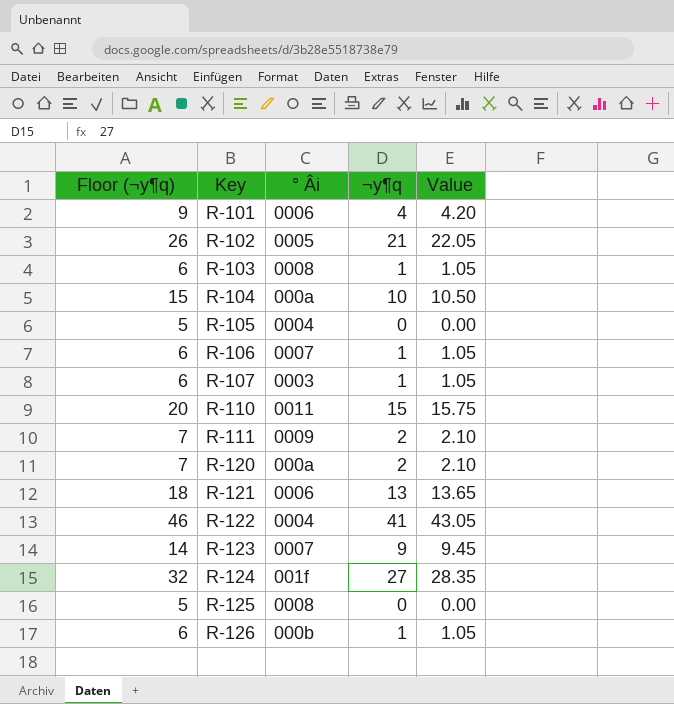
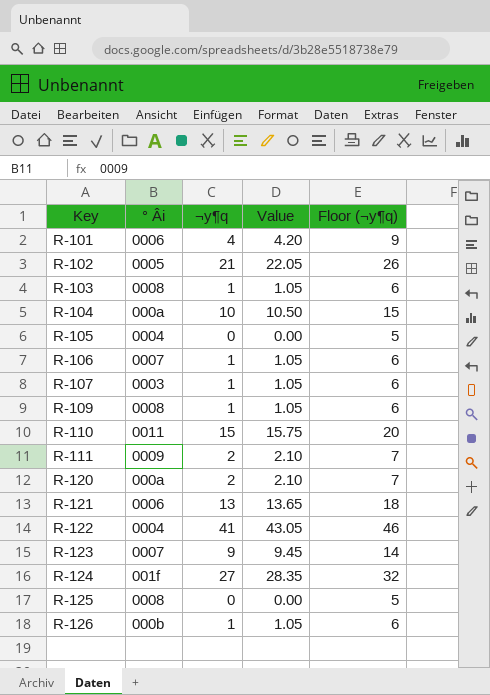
column Floor (¬y¶q) | position: 1 -> 5
row R-109: none -> 0008 | 1 | 1.05 | 6

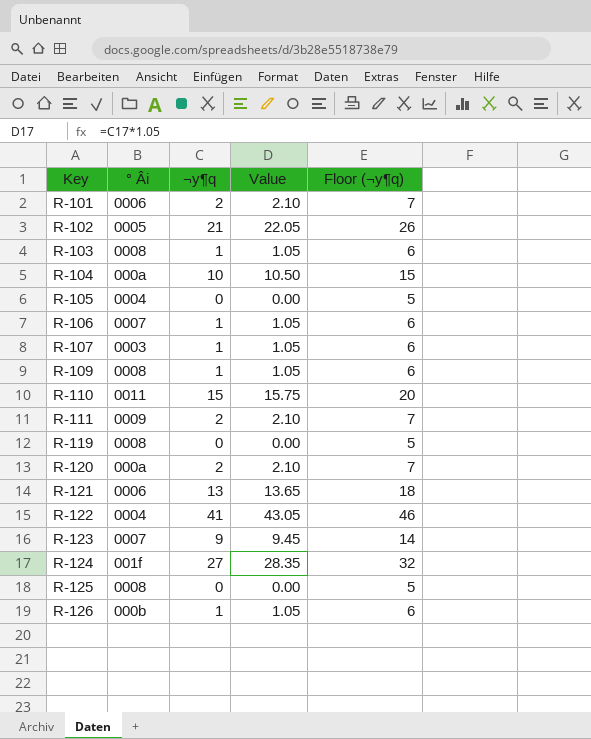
R-101 | ¬y¶q: 4 -> 2
R-101 | Value: 4.20 -> 2.10
R-101 | Floor (¬y¶q): 9 -> 7
row R-119: none -> 0008 | 0 | 0.00 | 5

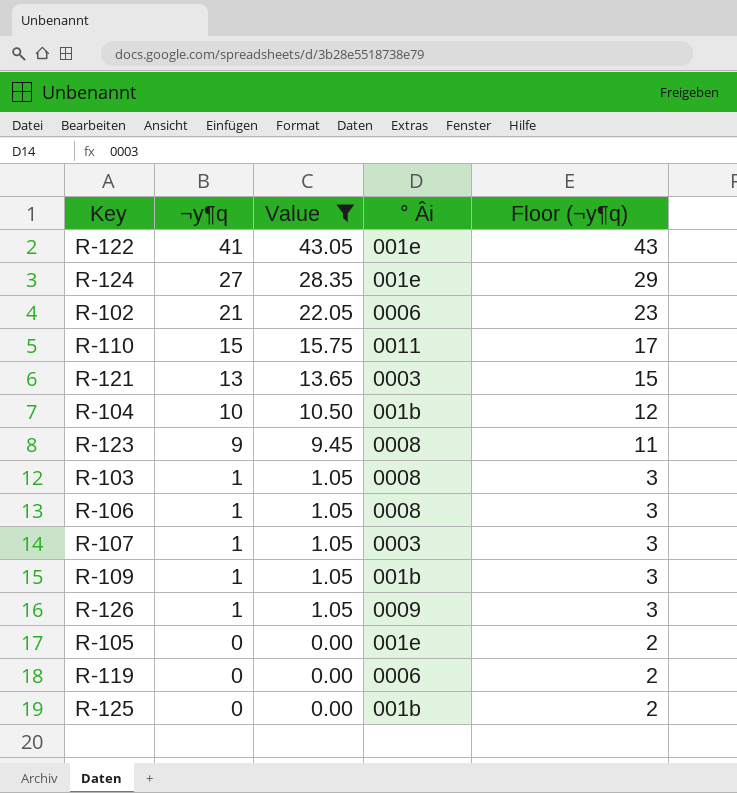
filter: none -> Value != 2.10
row order: Key ascending -> ¬y¶q descending
column ° Âi | position: 2 -> 4
column Floor (¬y¶q) | formula: [¬y¶q] + 5 -> [¬y¶q] + 2
R-122 | ° Âi: 0004 -> 001e
R-124 | ° Âi: 001f -> 001e
R-102 | ° Âi: 0005 -> 0006
R-121 | ° Âi: 0006 -> 0003
R-104 | ° Âi: 000a -> 001b
R-123 | ° Âi: 0007 -> 0008
R-106 | ° Âi: 0007 -> 0008
R-109 | ° Âi: 0008 -> 001b
R-126 | ° Âi: 000b -> 0009
R-105 | ° Âi: 0004 -> 001e
R-119 | ° Âi: 0008 -> 0006
R-125 | ° Âi: 0008 -> 001b

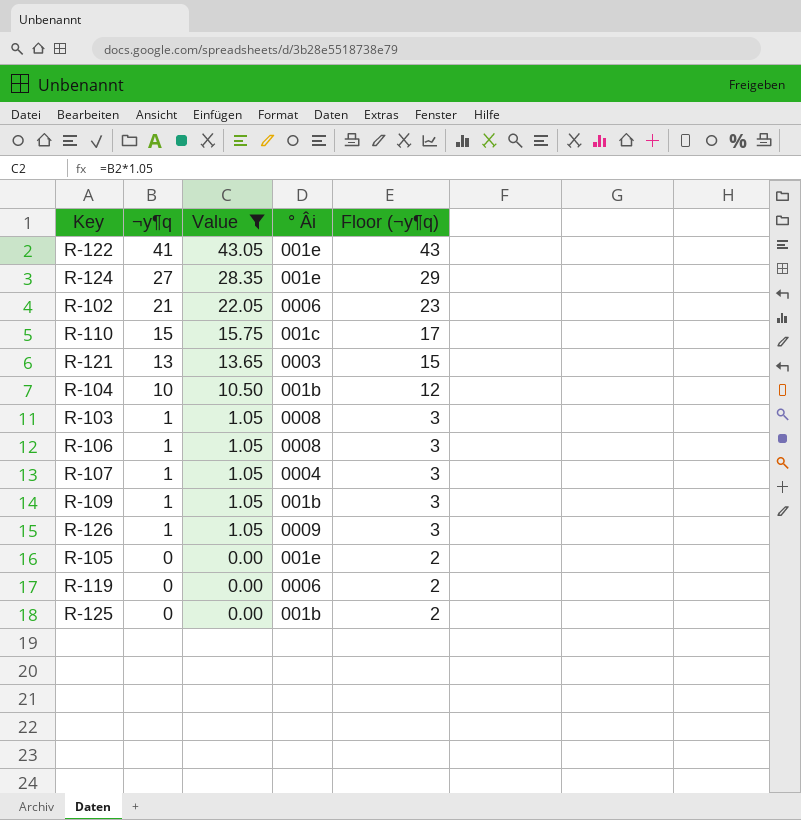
row R-123: 9 | 9.45 | 0008 | 11 -> none
R-110 | ° Âi: 0011 -> 001c
R-107 | ° Âi: 0003 -> 0004

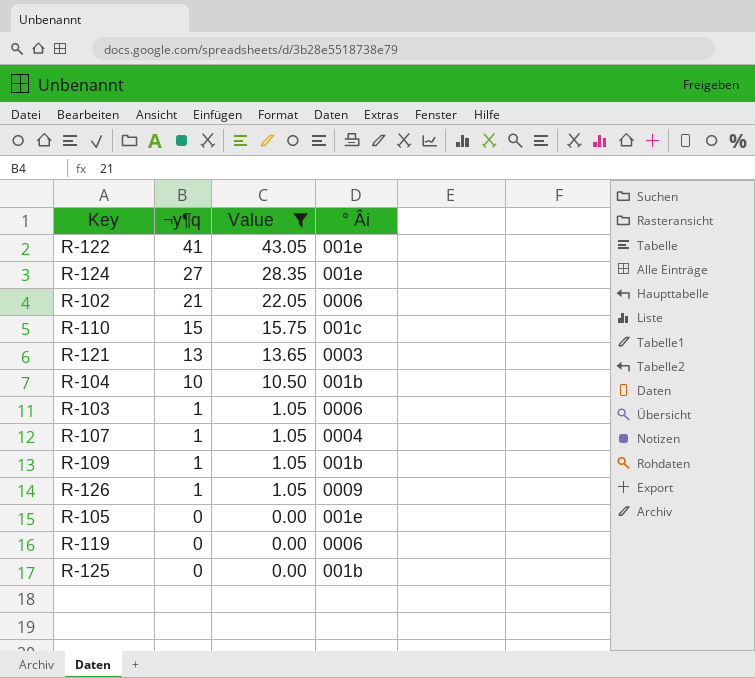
column Floor (¬y¶q) | formula: [¬y¶q] + 2 -> none
row R-106: 1 | 1.05 | 0008 | 3 -> none
R-103 | ° Âi: 0008 -> 0006

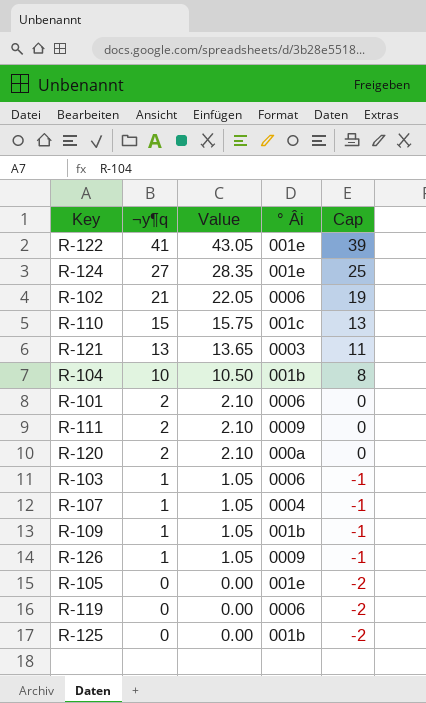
filter: Value != 2.10 -> none
column Cap | formula: none -> [¬y¶q] - 2

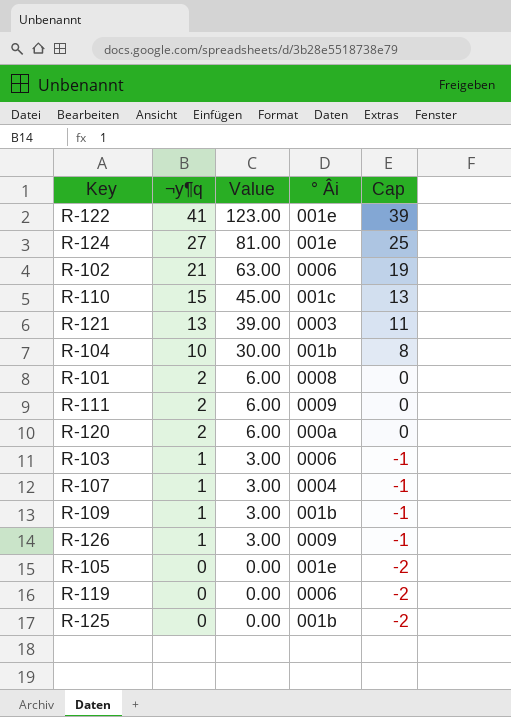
column Value | formula: [¬y¶q] * 1.05 -> [¬y¶q] * 3
R-101 | ° Âi: 0006 -> 0008

